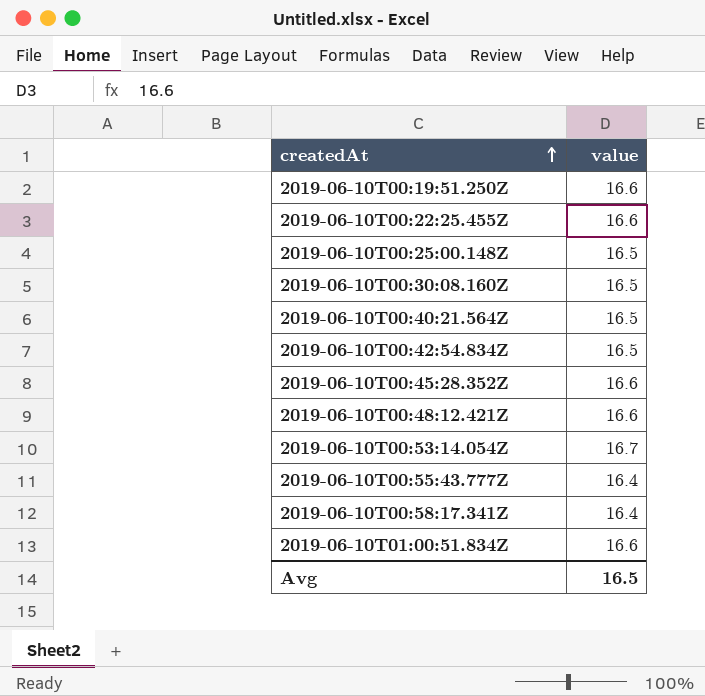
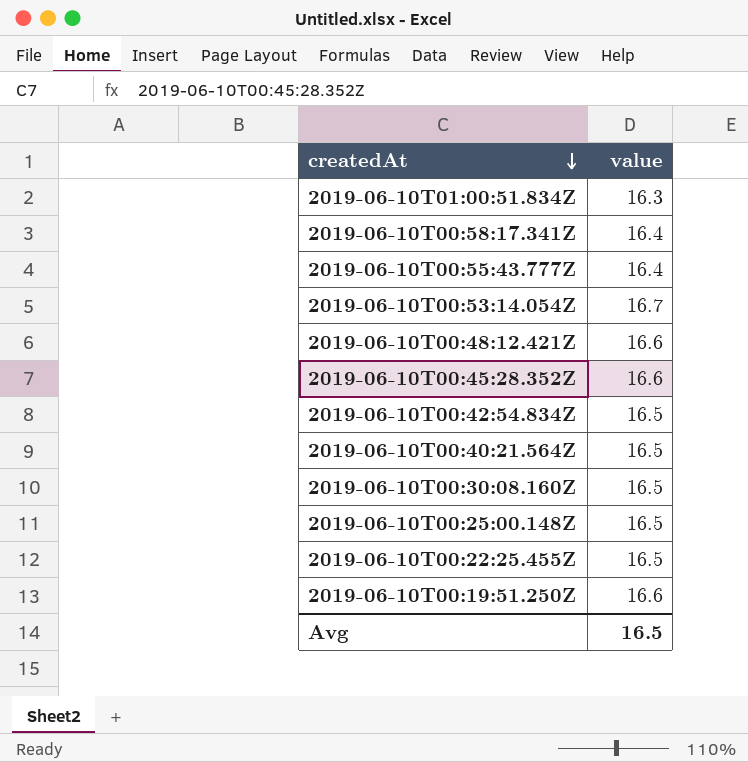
row order: createdAt ascending -> createdAt descending
2019-06-10T01:00:51.834Z | value: 16.6 -> 16.3
2019-06-10T00:22:25.455Z | value: 16.6 -> 16.5

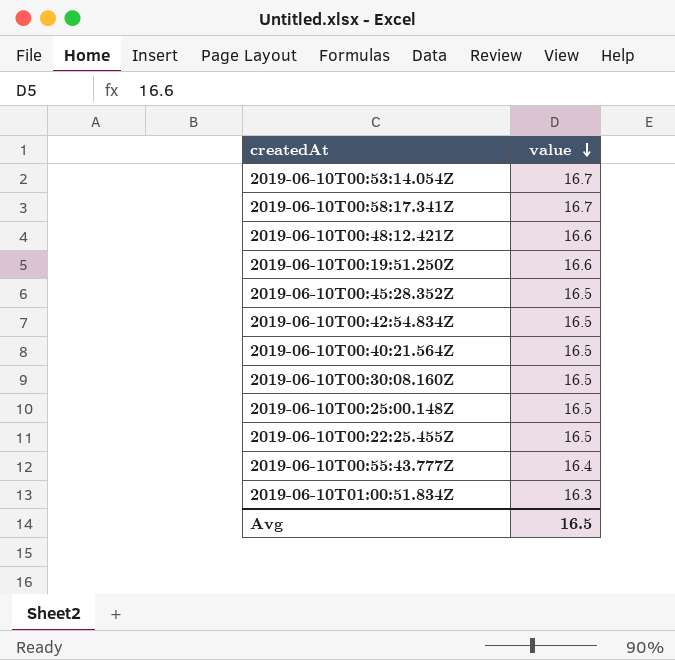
row order: createdAt descending -> value descending
2019-06-10T00:58:17.341Z | value: 16.4 -> 16.7
2019-06-10T00:45:28.352Z | value: 16.6 -> 16.5

